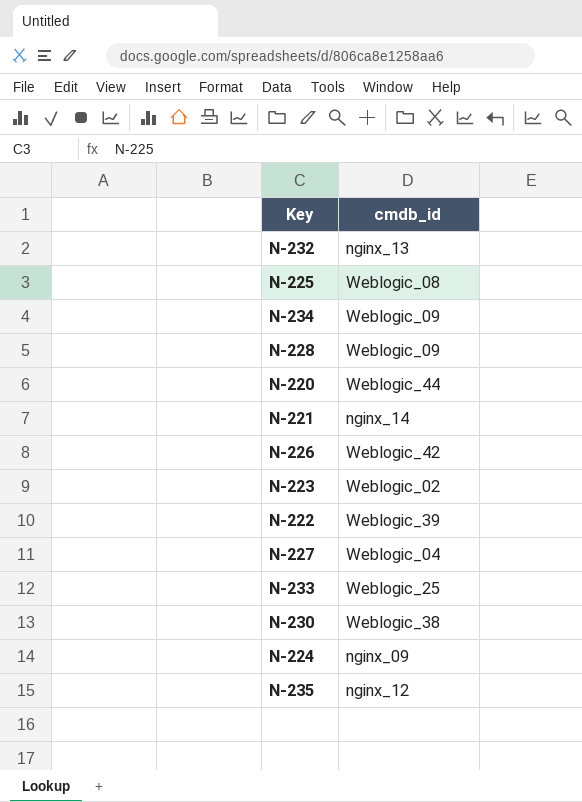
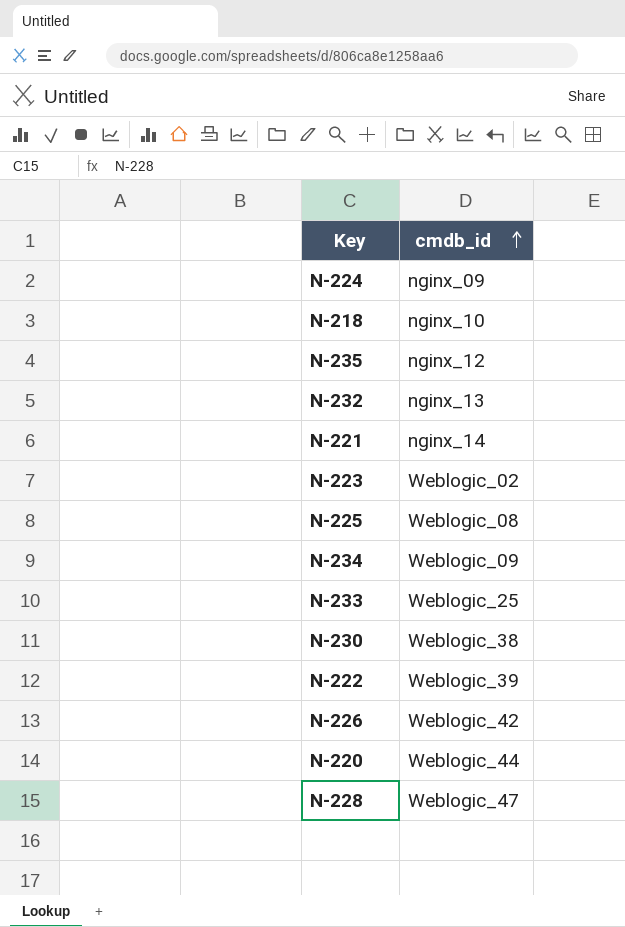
row order: none -> cmdb_id ascending
row N-227: Weblogic_04 -> none
row N-218: none -> nginx_10
N-228 | cmdb_id: Weblogic_09 -> Weblogic_47

